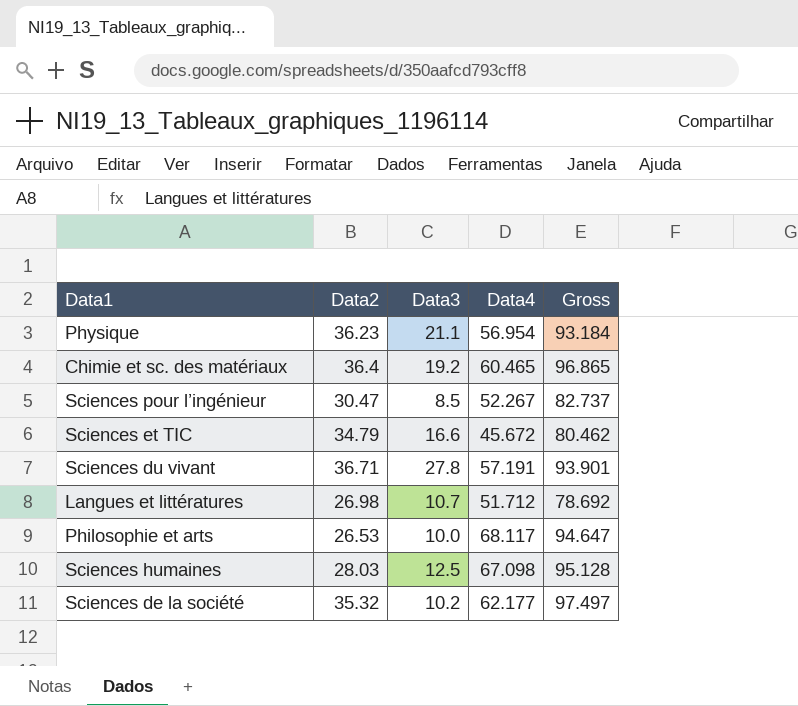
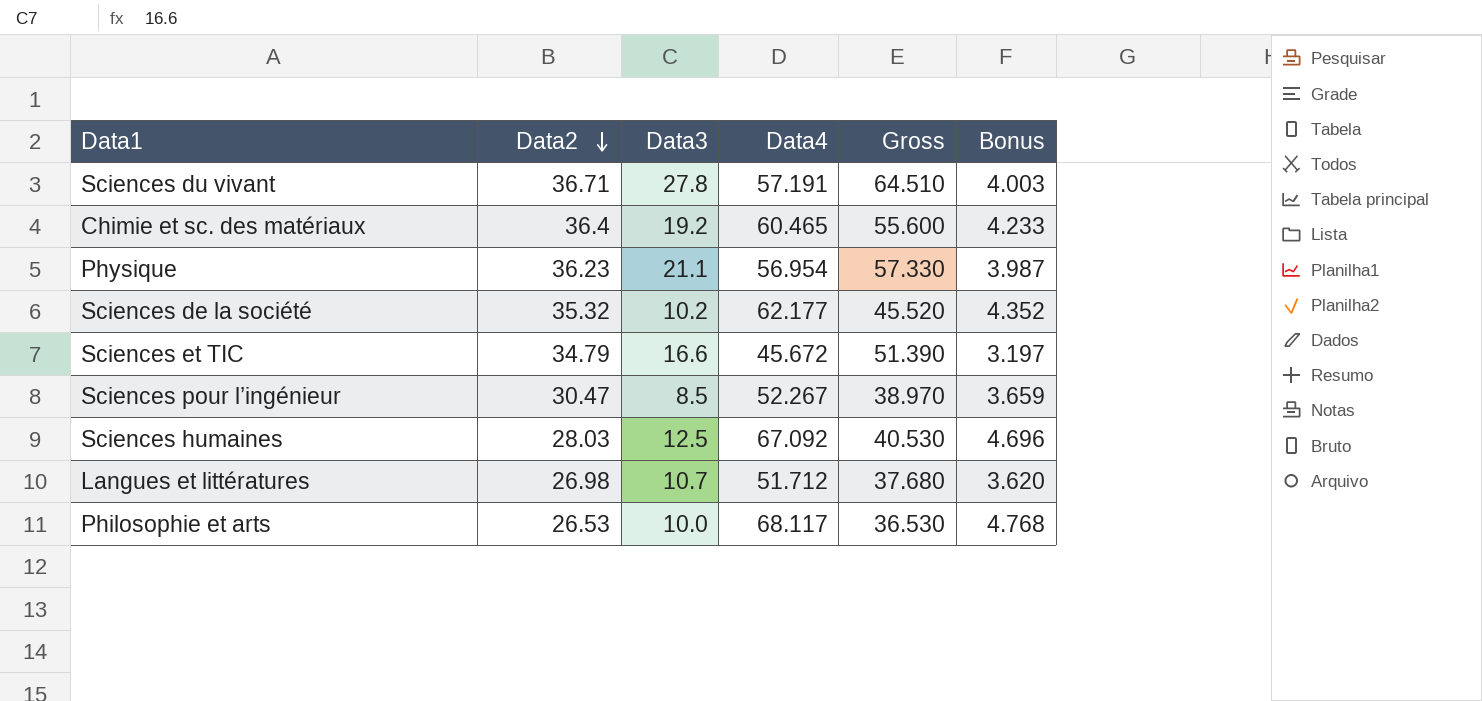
row order: none -> Data2 descending
column Gross | formula: [Data2] + [Data4] -> [Data2] + [Data3]
column Bonus | formula: none -> [Data4] * 0.07
Sciences humaines | Data4: 67.098 -> 67.092

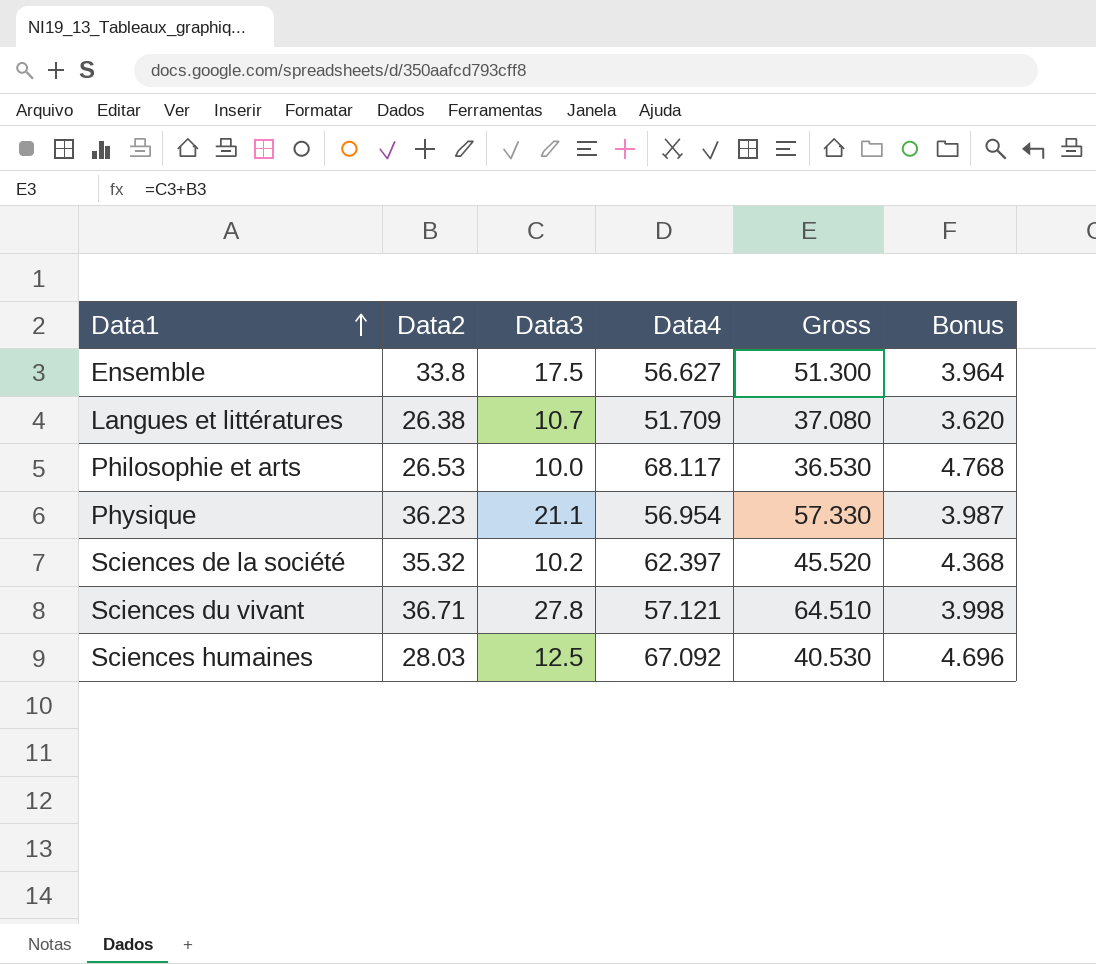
row order: Data2 descending -> Data1 ascending
row Chimie et sc. des matériaux: 36.4 | 19.2 | 60.465 | 55.600 | 4.233 -> none
row Sciences et TIC: 34.79 | 16.6 | 45.672 | 51.390 | 3.197 -> none
row Sciences pour l’ingénieur: 30.47 | 8.5 | 52.267 | 38.970 | 3.659 -> none
row Ensemble: none -> 33.8 | 17.5 | 56.627 | 51.300 | 3.964
Langues et littératures | Data2: 26.98 -> 26.38
Langues et littératures | Data4: 51.712 -> 51.709
Langues et littératures | Gross: 37.680 -> 37.080
Sciences de la société | Data4: 62.177 -> 62.397
Sciences de la société | Bonus: 4.352 -> 4.368
Sciences du vivant | Data4: 57.191 -> 57.121
Sciences du vivant | Bonus: 4.003 -> 3.998

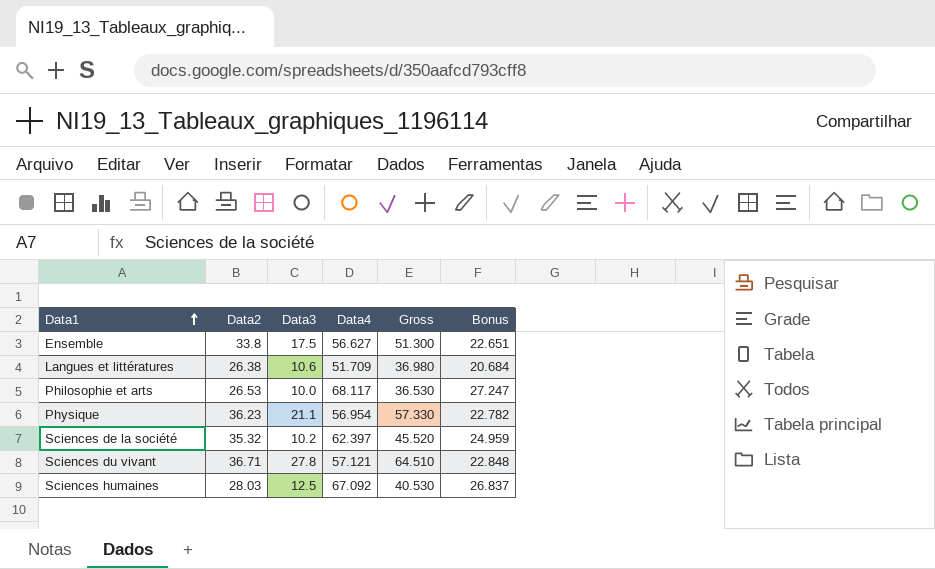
column Bonus | formula: [Data4] * 0.07 -> [Data4] * 0.4
Langues et littératures | Data3: 10.7 -> 10.6
Langues et littératures | Gross: 37.080 -> 36.980

